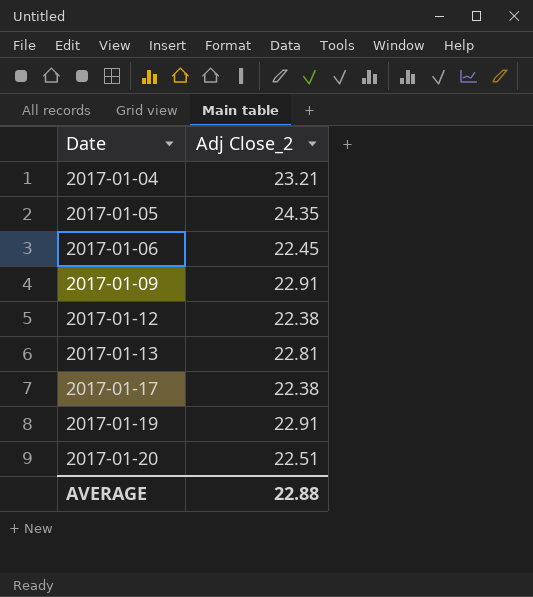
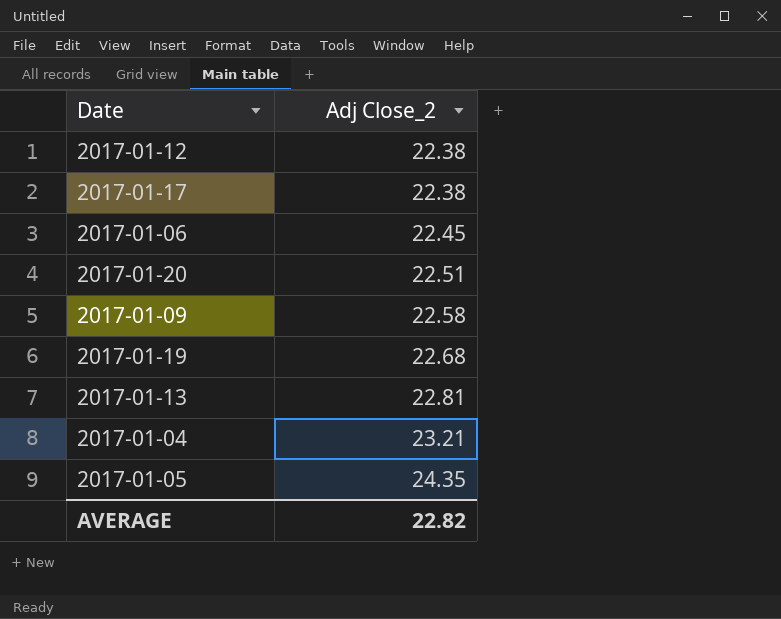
row order: Date ascending -> Adj Close_2 ascending
2017-01-09 | Adj Close_2: 22.91 -> 22.58
2017-01-19 | Adj Close_2: 22.91 -> 22.68
AVERAGE | Adj Close_2: 22.88 -> 22.82

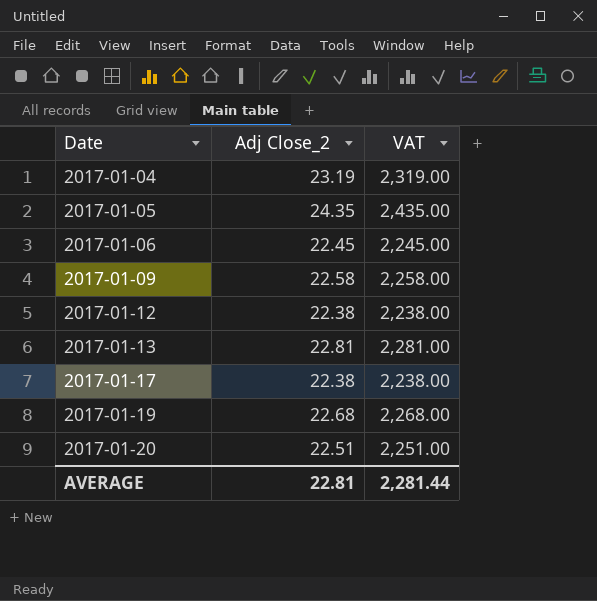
row order: Adj Close_2 ascending -> Date ascending
column VAT | formula: none -> [Adj Close_2] * 100
2017-01-04 | Adj Close_2: 23.21 -> 23.19
AVERAGE | Adj Close_2: 22.82 -> 22.81

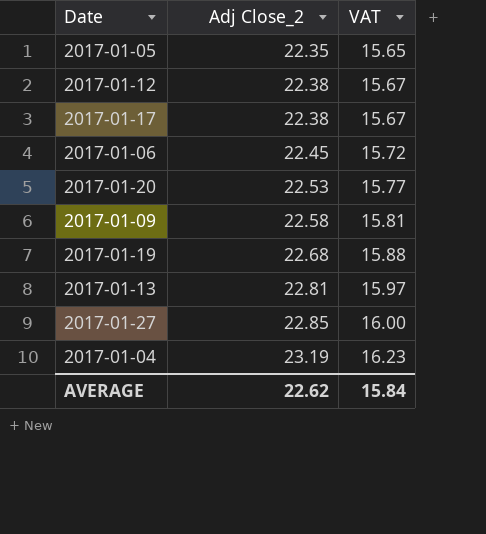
row order: Date ascending -> Adj Close_2 ascending
column VAT | formula: [Adj Close_2] * 100 -> [Adj Close_2] * 0.7
2017-01-05 | Adj Close_2: 24.35 -> 22.35
2017-01-20 | Adj Close_2: 22.51 -> 22.53
row 2017-01-27: none -> 22.85 | 16.00
AVERAGE | Adj Close_2: 22.81 -> 22.62
AVERAGE | VAT: 2,281.44 -> 15.84

